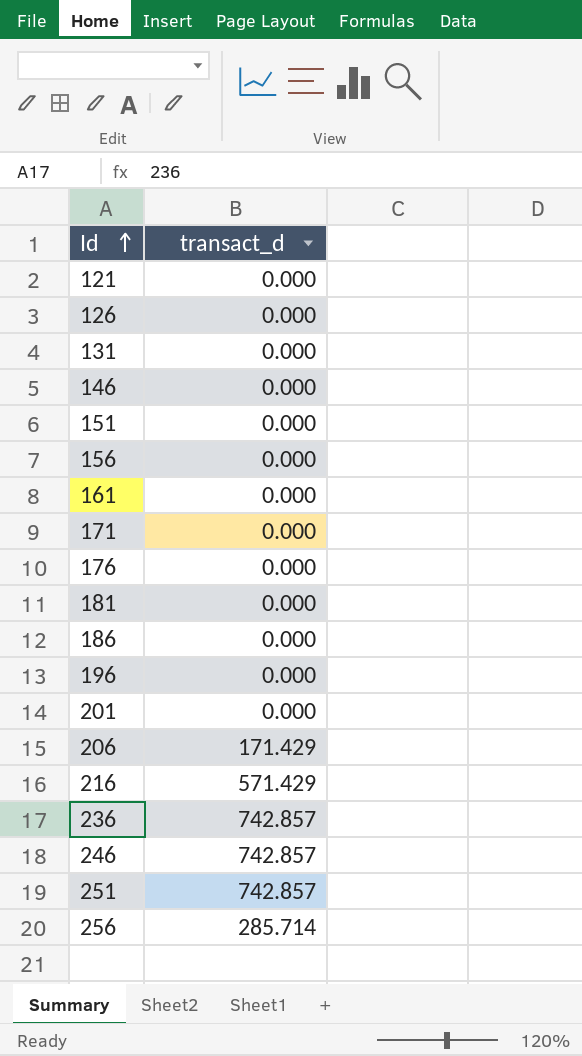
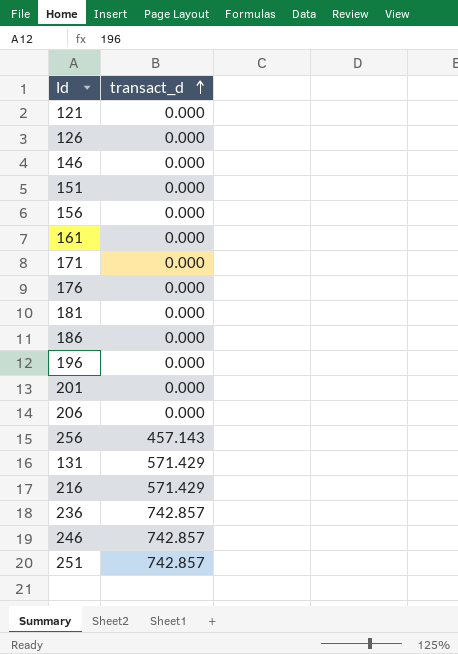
row order: Id ascending -> transact_d ascending
206 | transact_d: 171.429 -> 0.000
256 | transact_d: 285.714 -> 457.143
131 | transact_d: 0.000 -> 571.429

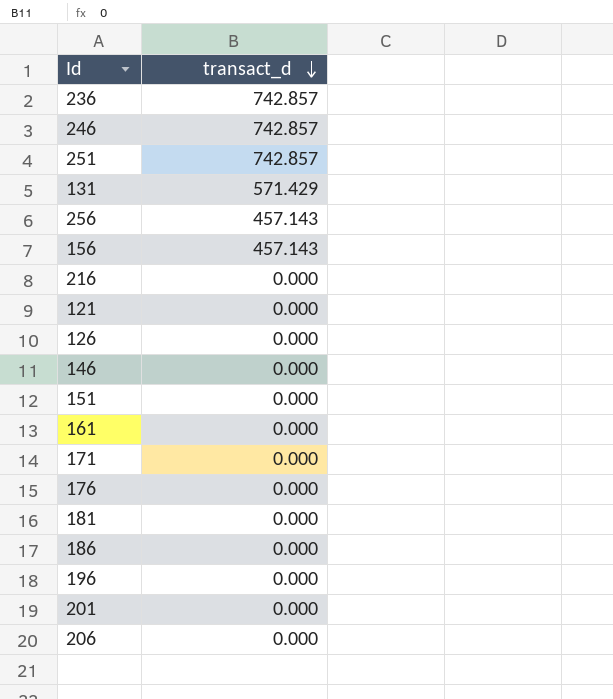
row order: transact_d ascending -> transact_d descending
156 | transact_d: 0.000 -> 457.143
216 | transact_d: 571.429 -> 0.000

